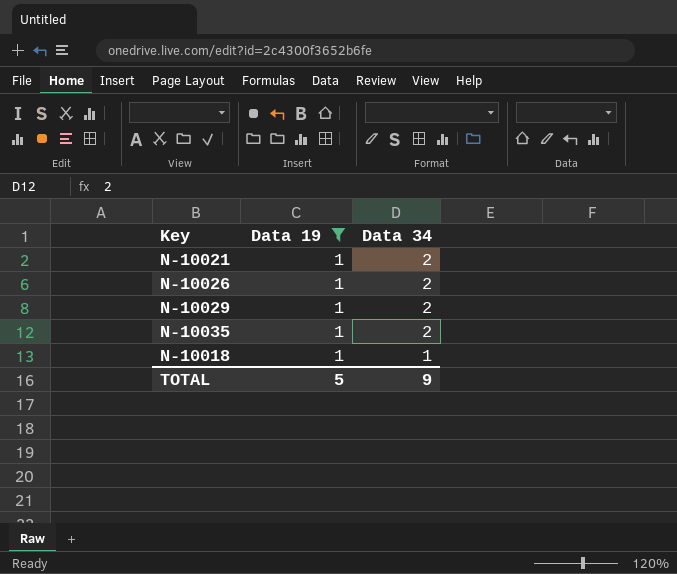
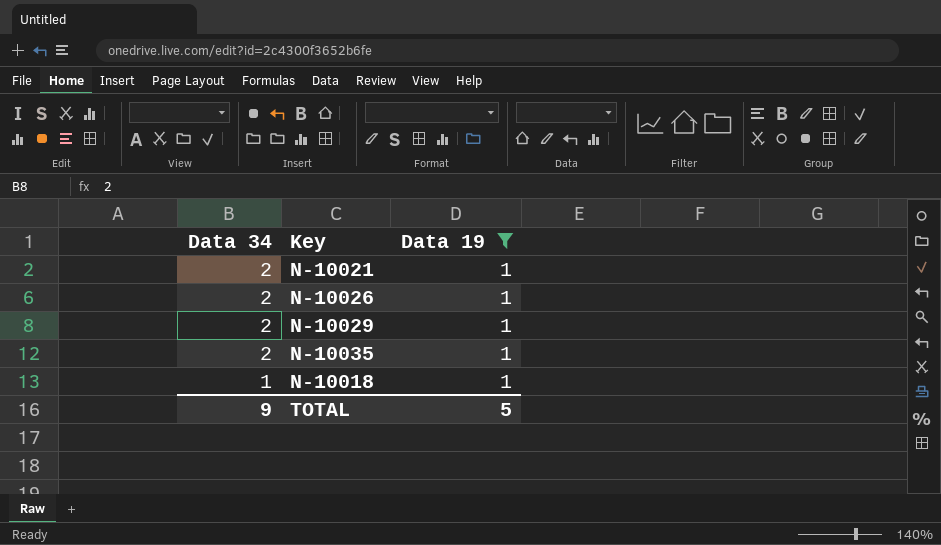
column Data 34 | position: 3 -> 1

